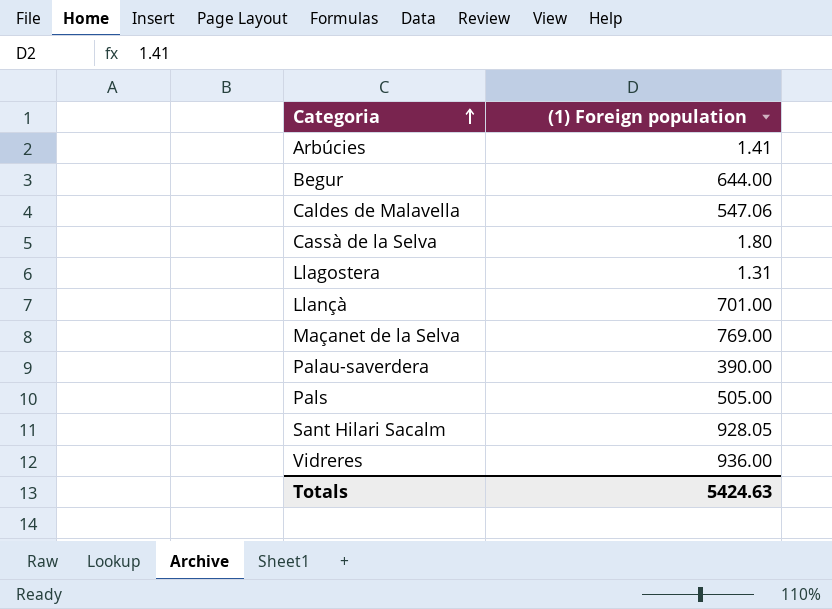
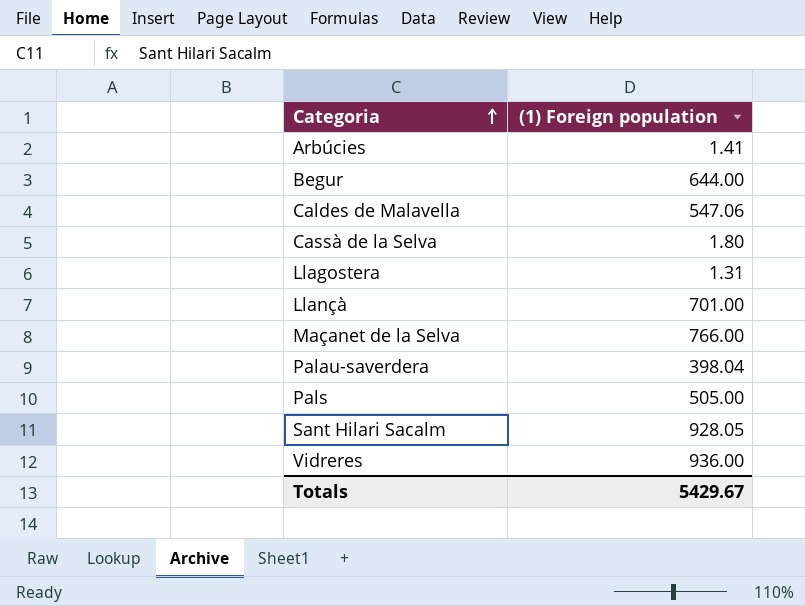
Maçanet de la Selva | (1) Foreign population: 769.00 -> 766.00
Palau-saverdera | (1) Foreign population: 390.00 -> 398.04
Totals | (1) Foreign population: 5424.63 -> 5429.67

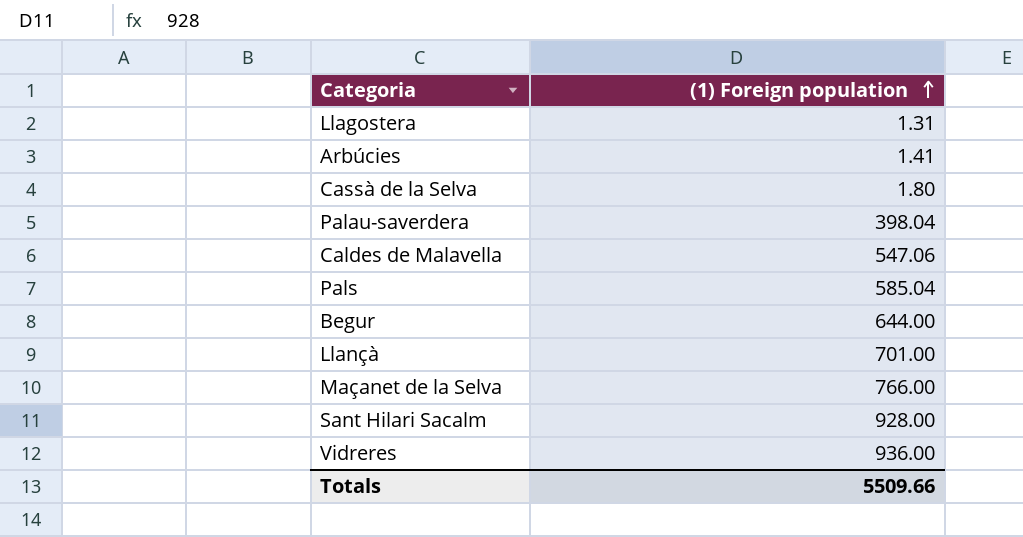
row order: Categoria ascending -> (1) Foreign population ascending
Pals | (1) Foreign population: 505.00 -> 585.04
Sant Hilari Sacalm | (1) Foreign population: 928.05 -> 928.00
Totals | (1) Foreign population: 5429.67 -> 5509.66

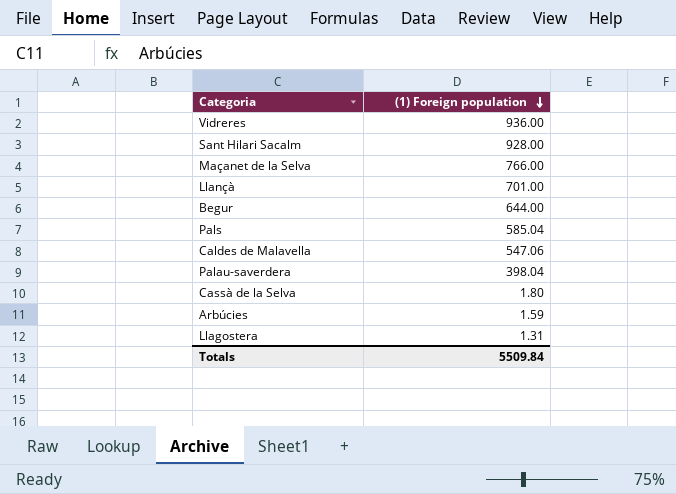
row order: (1) Foreign population ascending -> (1) Foreign population descending
Arbúcies | (1) Foreign population: 1.41 -> 1.59
Totals | (1) Foreign population: 5509.66 -> 5509.84

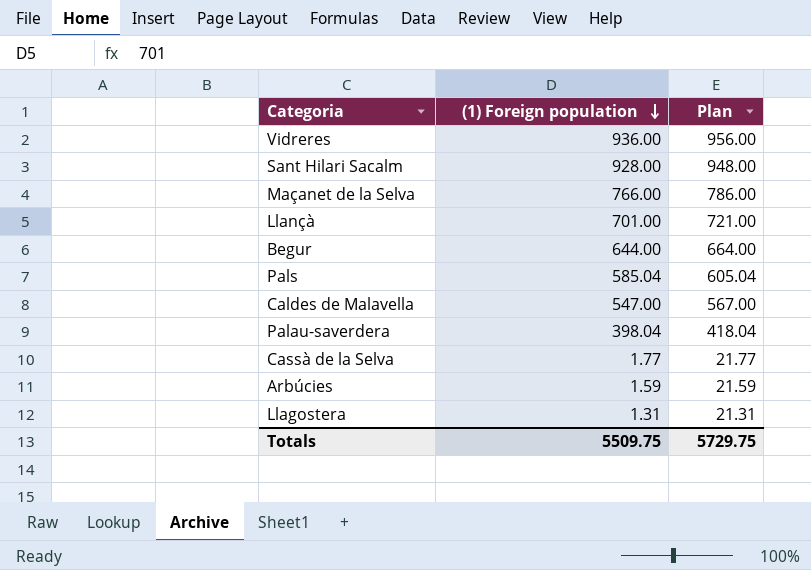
column Plan | formula: none -> [(1) Foreign population] + 20
Caldes de Malavella | (1) Foreign population: 547.06 -> 547.00
Cassà de la Selva | (1) Foreign population: 1.80 -> 1.77
Totals | (1) Foreign population: 5509.84 -> 5509.75

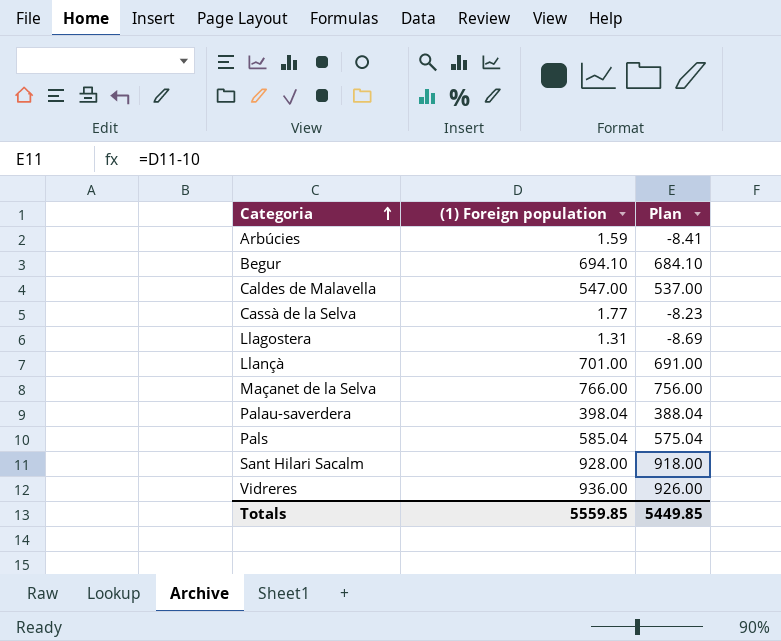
row order: (1) Foreign population descending -> Categoria ascending
column Plan | formula: [(1) Foreign population] + 20 -> [(1) Foreign population] - 10
Begur | (1) Foreign population: 644.00 -> 694.10
Totals | (1) Foreign population: 5509.75 -> 5559.85
Totals | Plan: 5729.75 -> 5449.85

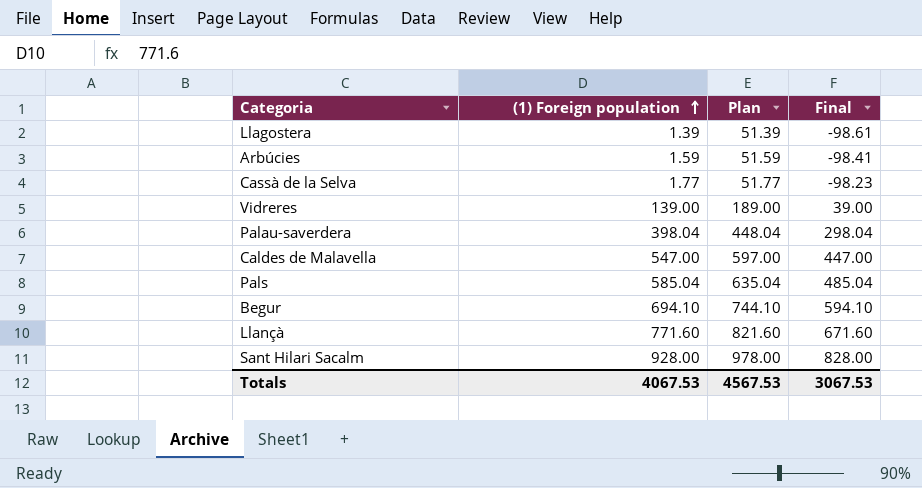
row order: Categoria ascending -> (1) Foreign population ascending
column Plan | formula: [(1) Foreign population] - 10 -> [(1) Foreign population] + 50
column Final | formula: none -> [(1) Foreign population] - 100
row Maçanet de la Selva: 766.00 | 756.00 -> none
Llagostera | (1) Foreign population: 1.31 -> 1.39
Vidreres | (1) Foreign population: 936.00 -> 139.00
Llançà | (1) Foreign population: 701.00 -> 771.60
Totals | (1) Foreign population: 5559.85 -> 4067.53
Totals | Plan: 5449.85 -> 4567.53

